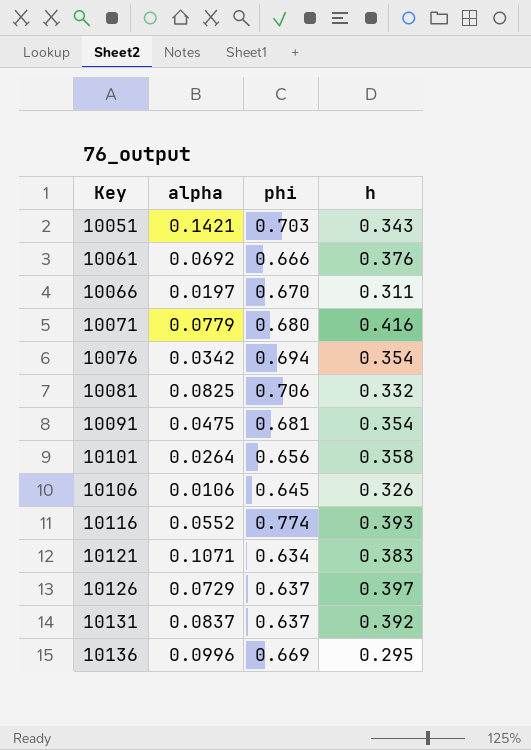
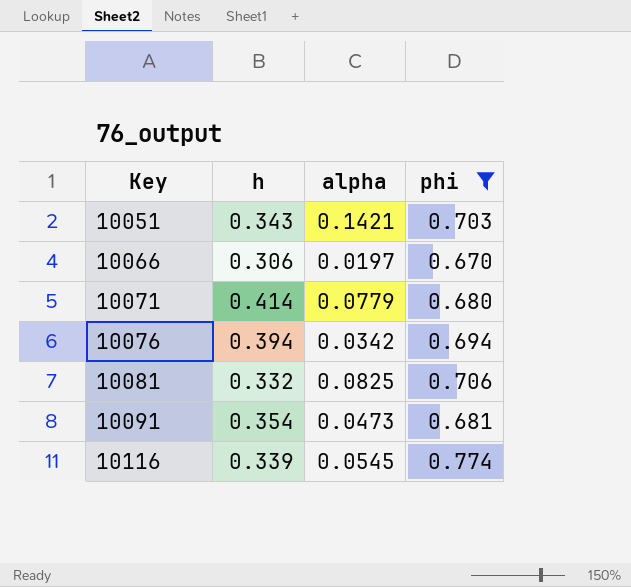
filter: none -> phi >= 0.670
column h | position: 4 -> 2
10066 | h: 0.311 -> 0.306
10071 | h: 0.416 -> 0.414
10076 | h: 0.354 -> 0.394
10091 | alpha: 0.0475 -> 0.0473
10116 | h: 0.393 -> 0.339
10116 | alpha: 0.0552 -> 0.0545

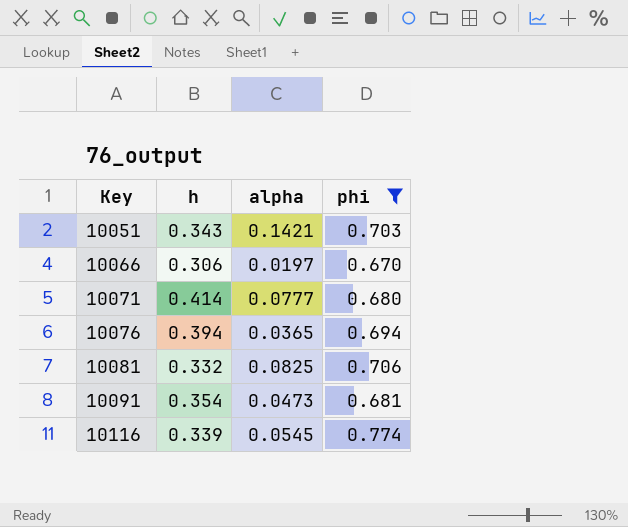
10071 | alpha: 0.0779 -> 0.0777
10076 | alpha: 0.0342 -> 0.0365

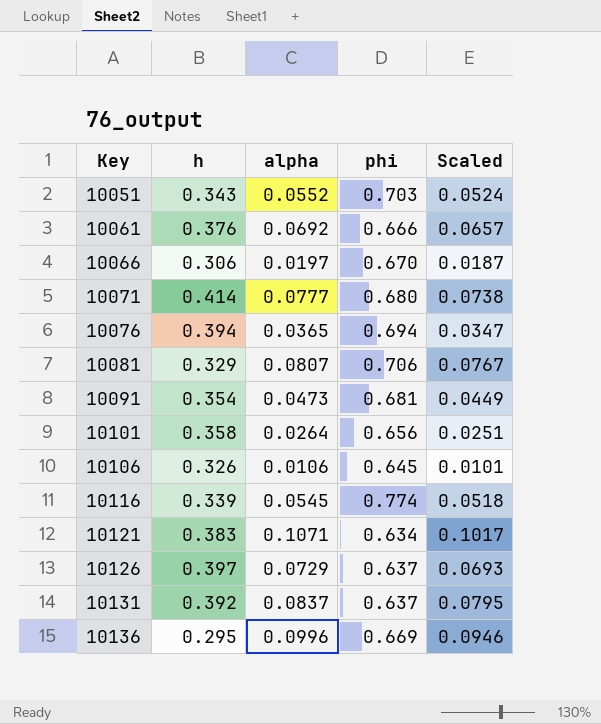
filter: phi >= 0.670 -> none
column Scaled | formula: none -> [alpha] * 0.95
10051 | alpha: 0.1421 -> 0.0552
10081 | h: 0.332 -> 0.329
10081 | alpha: 0.0825 -> 0.0807

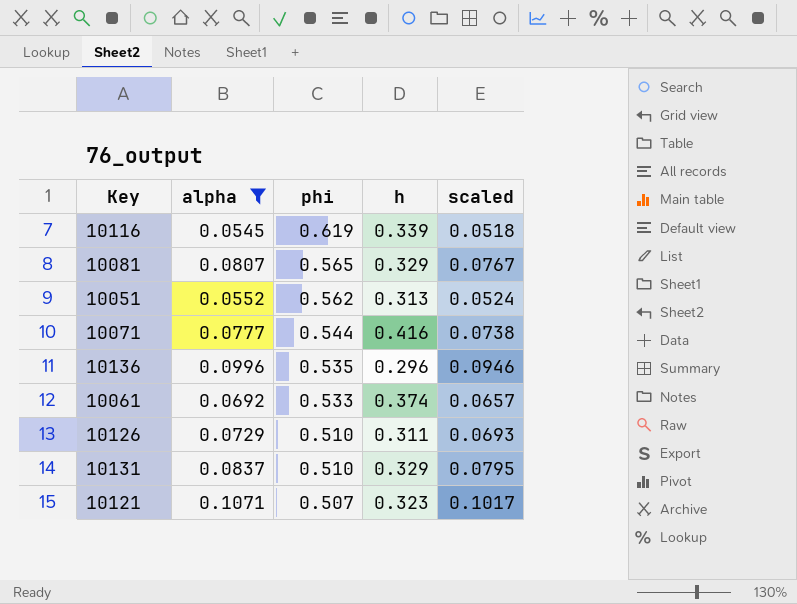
filter: none -> alpha >= 0.0545
row order: Key ascending -> phi descending
column h | position: 2 -> 4
column name: Scaled -> scaled
10116 | phi: 0.774 -> 0.619
10081 | phi: 0.706 -> 0.565
10051 | phi: 0.703 -> 0.562
10051 | h: 0.343 -> 0.313
10071 | phi: 0.680 -> 0.544
10071 | h: 0.414 -> 0.416
10136 | phi: 0.669 -> 0.535
10136 | h: 0.295 -> 0.296
10061 | phi: 0.666 -> 0.533
10061 | h: 0.376 -> 0.374
10126 | phi: 0.637 -> 0.510
10126 | h: 0.397 -> 0.311
10131 | phi: 0.637 -> 0.510
10131 | h: 0.392 -> 0.329
10121 | phi: 0.634 -> 0.507
10121 | h: 0.383 -> 0.323

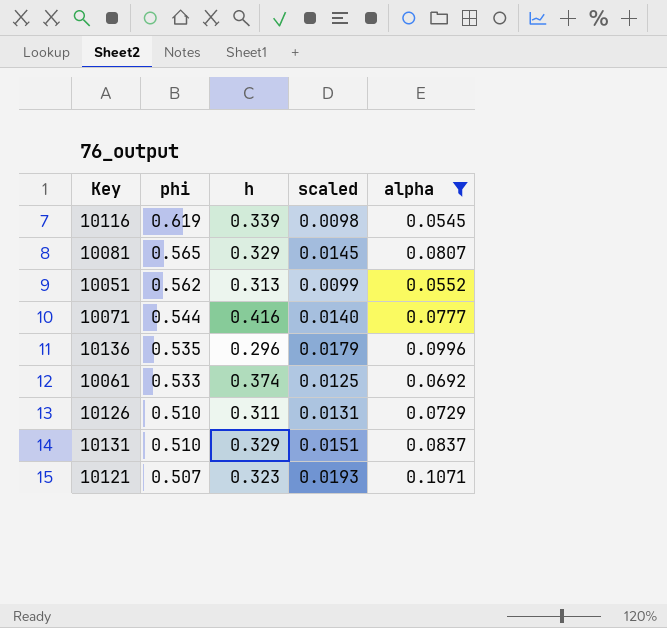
column scaled | formula: [alpha] * 0.95 -> [alpha] * 0.18
column alpha | position: 2 -> 5

